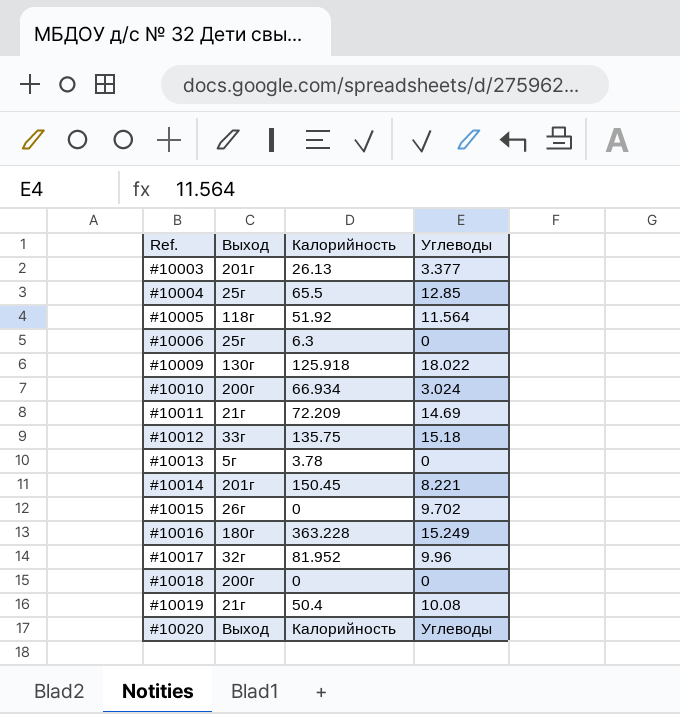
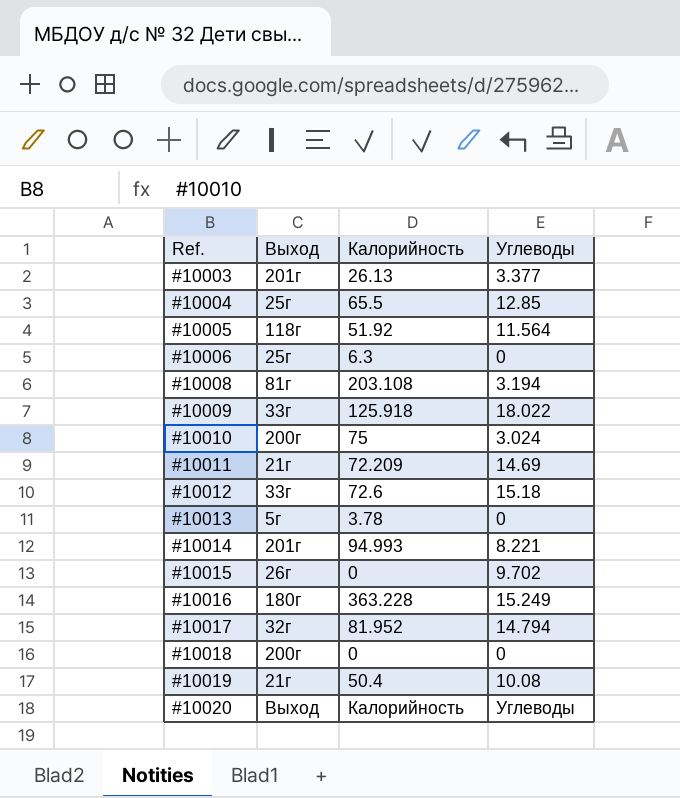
row #10008: none -> 81г | 203.108 | 3.194
#10009 | Выход: 130г -> 33г
#10010 | Калорийность: 66.934 -> 75
#10012 | Калорийность: 135.75 -> 72.6
#10014 | Калорийность: 150.45 -> 94.993
#10017 | Углеводы: 9.96 -> 14.794

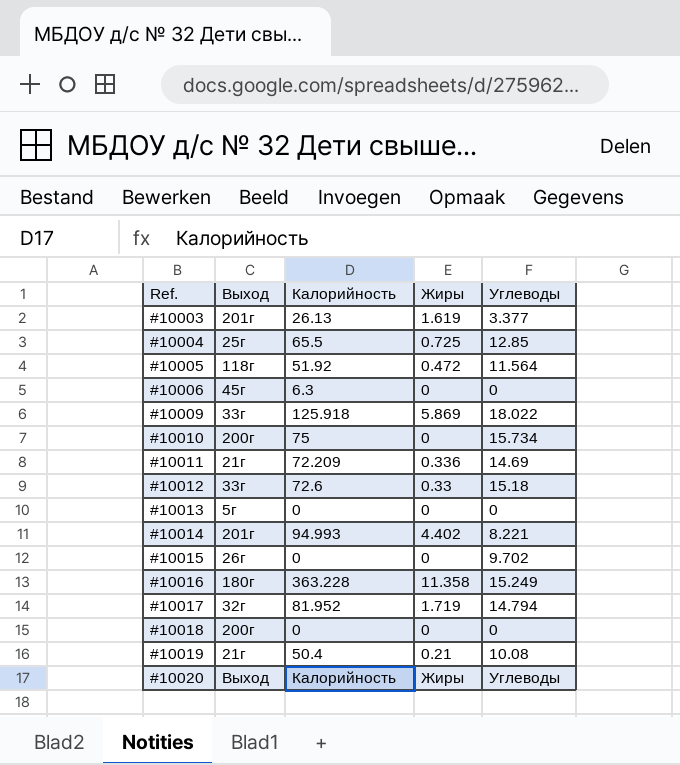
column Жиры | position: none -> 4
row #10008: 81г | 203.108 | 3.194 -> none
#10006 | Выход: 25г -> 45г
#10010 | Углеводы: 3.024 -> 15.734
#10013 | Калорийность: 3.78 -> 0

